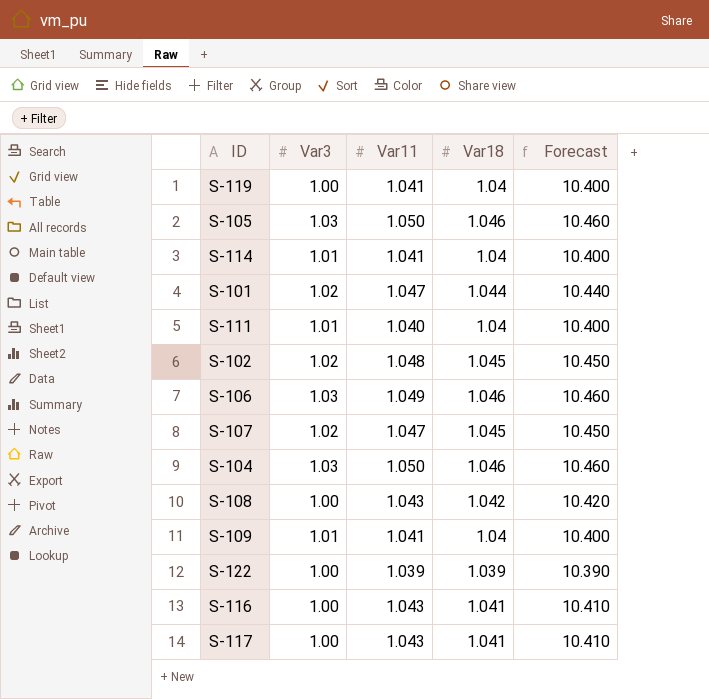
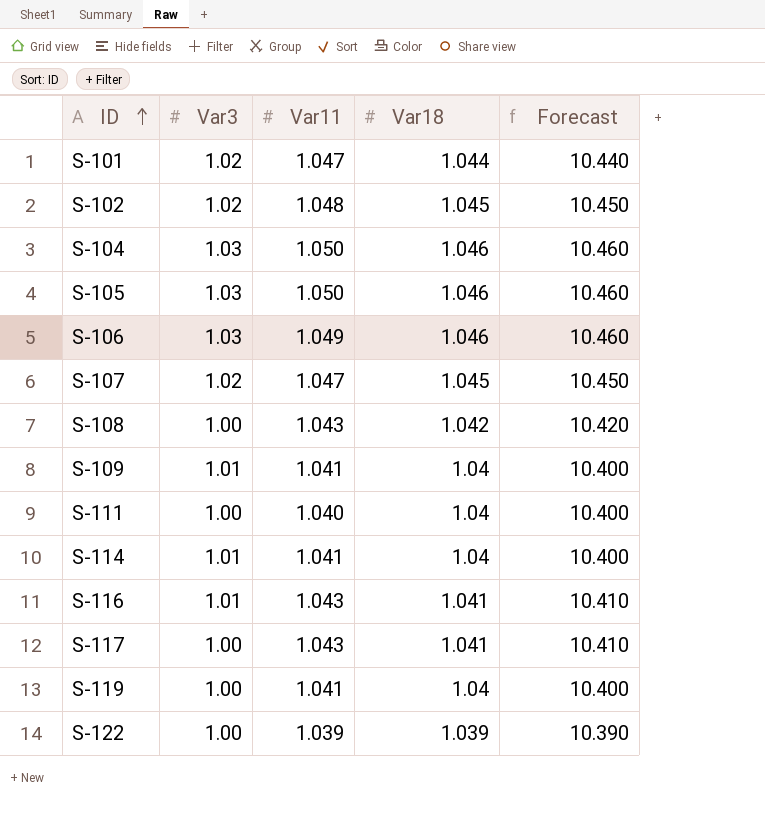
row order: none -> ID ascending
S-111 | Var3: 1.01 -> 1.00
S-116 | Var3: 1.00 -> 1.01

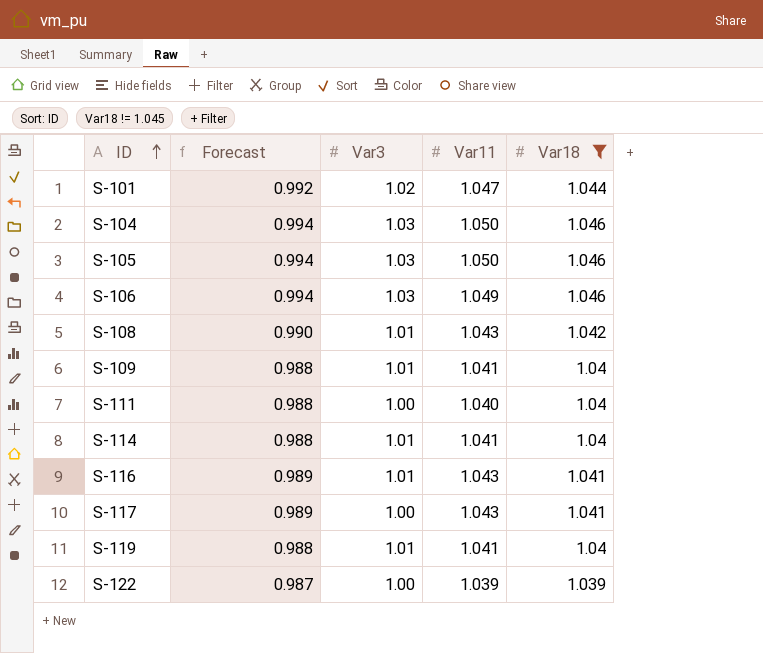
filter: none -> Var18 != 1.045
column Forecast | formula: [Var18] * 10 -> [Var18] * 0.95
column Forecast | position: 5 -> 2
S-108 | Var3: 1.00 -> 1.01
S-119 | Var3: 1.00 -> 1.01

